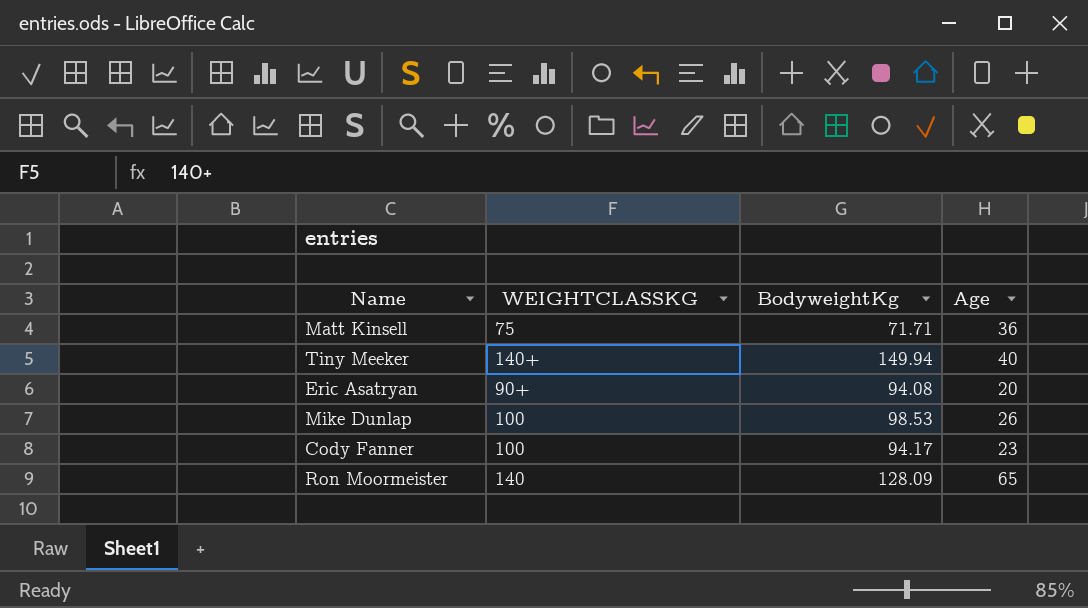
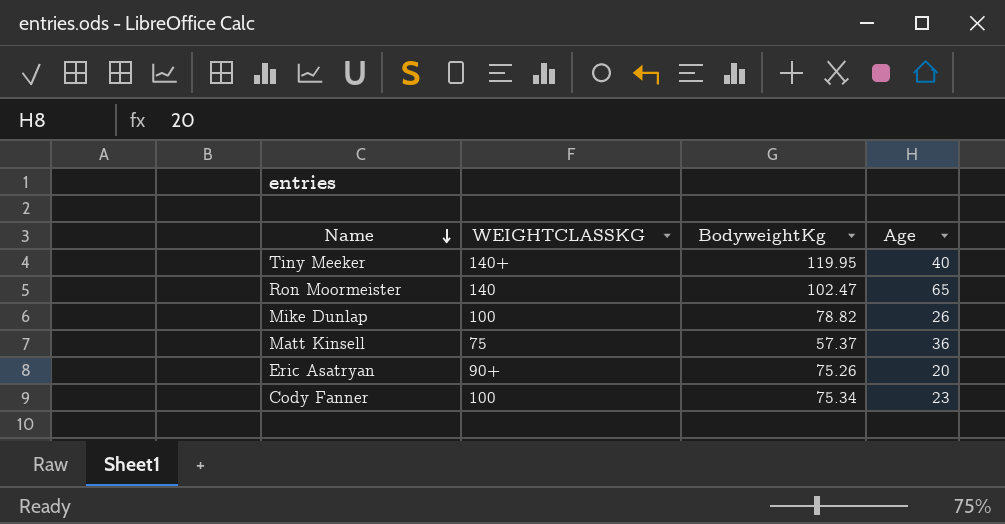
row order: none -> Name descending
Tiny Meeker | BodyweightKg: 149.94 -> 119.95
Ron Moormeister | BodyweightKg: 128.09 -> 102.47
Mike Dunlap | BodyweightKg: 98.53 -> 78.82
Matt Kinsell | BodyweightKg: 71.71 -> 57.37
Eric Asatryan | BodyweightKg: 94.08 -> 75.26
Cody Fanner | BodyweightKg: 94.17 -> 75.34

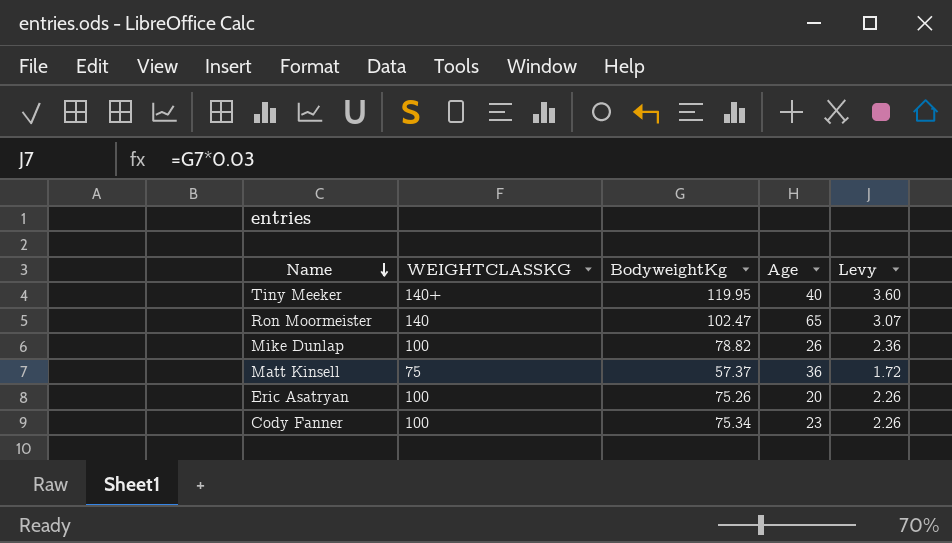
column Levy | formula: none -> [BodyweightKg] * 0.03
Eric Asatryan | WEIGHTCLASSKG: 90+ -> 100

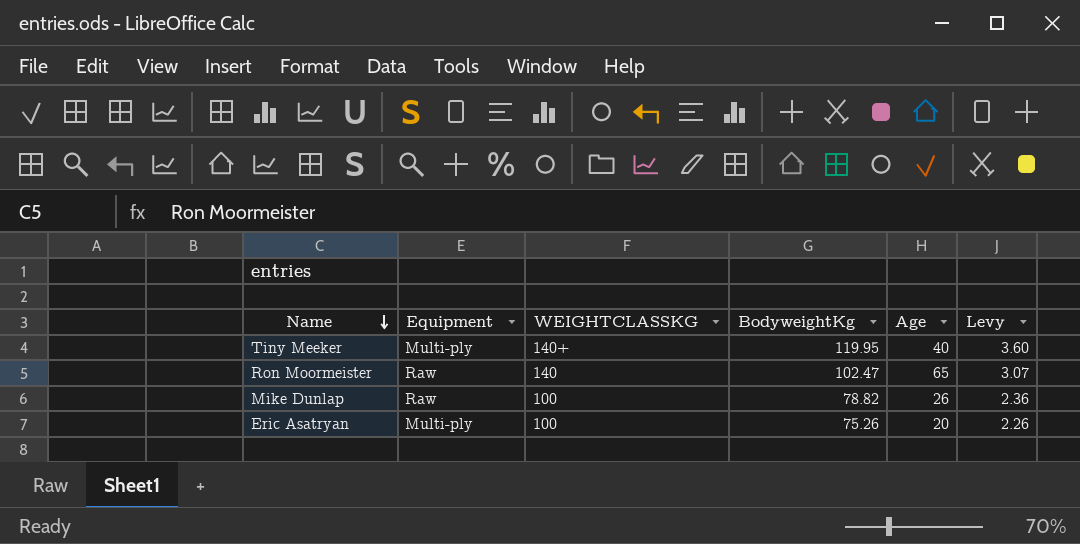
column Equipment | position: none -> 2
row Matt Kinsell: 75 | 57.37 | 36 | 1.72 -> none
row Cody Fanner: 100 | 75.34 | 23 | 2.26 -> none

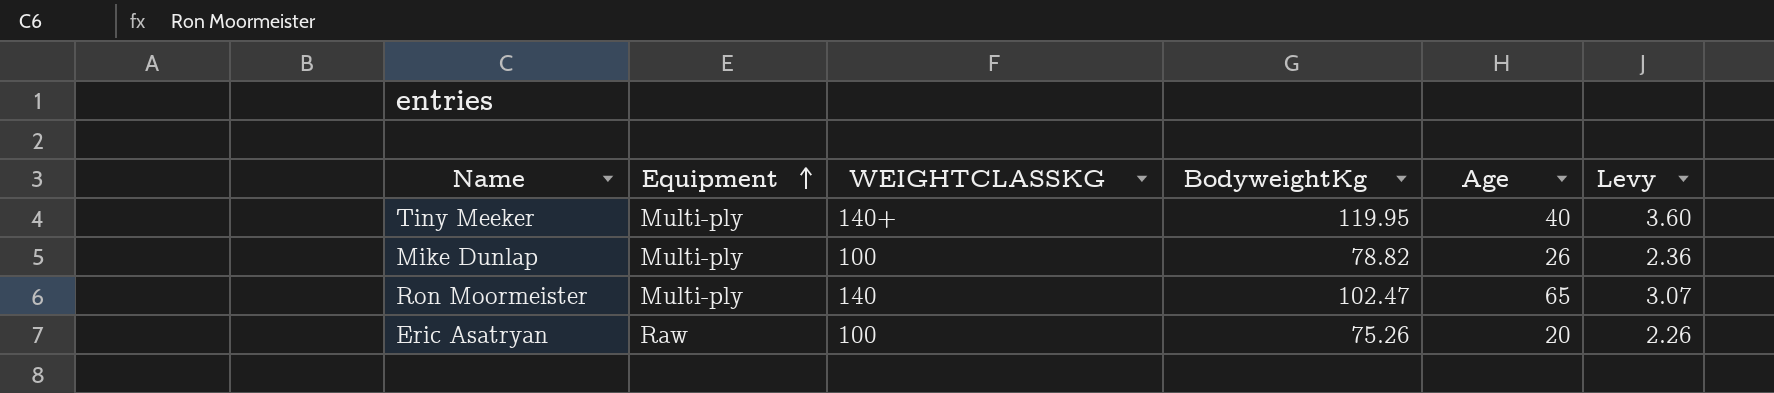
row order: Name descending -> Equipment ascending
Mike Dunlap | Equipment: Raw -> Multi-ply
Ron Moormeister | Equipment: Raw -> Multi-ply
Eric Asatryan | Equipment: Multi-ply -> Raw

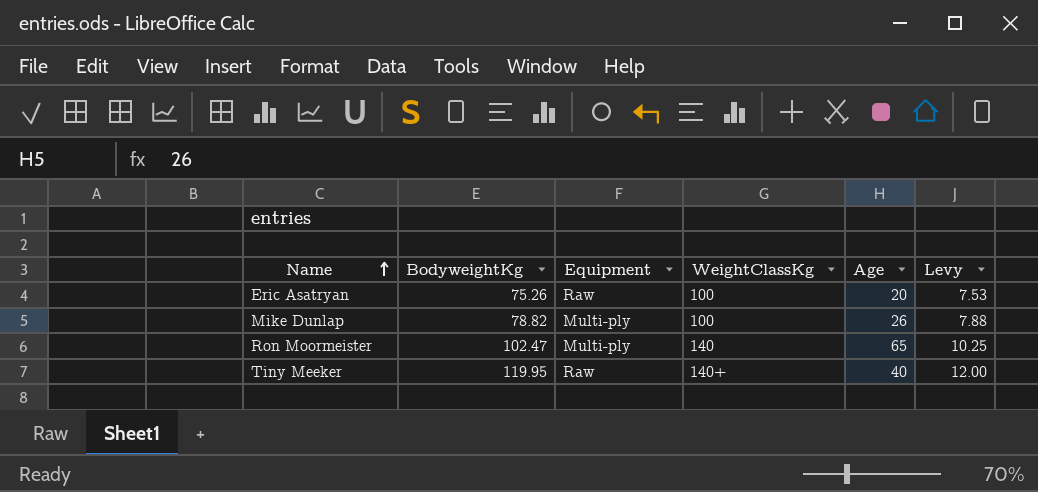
row order: Equipment ascending -> Name ascending
column BodyweightKg | position: 4 -> 2
column name: WEIGHTCLASSKG -> WeightClassKg
column Levy | formula: [BodyweightKg] * 0.03 -> [BodyweightKg] * 0.1
Tiny Meeker | Equipment: Multi-ply -> Raw

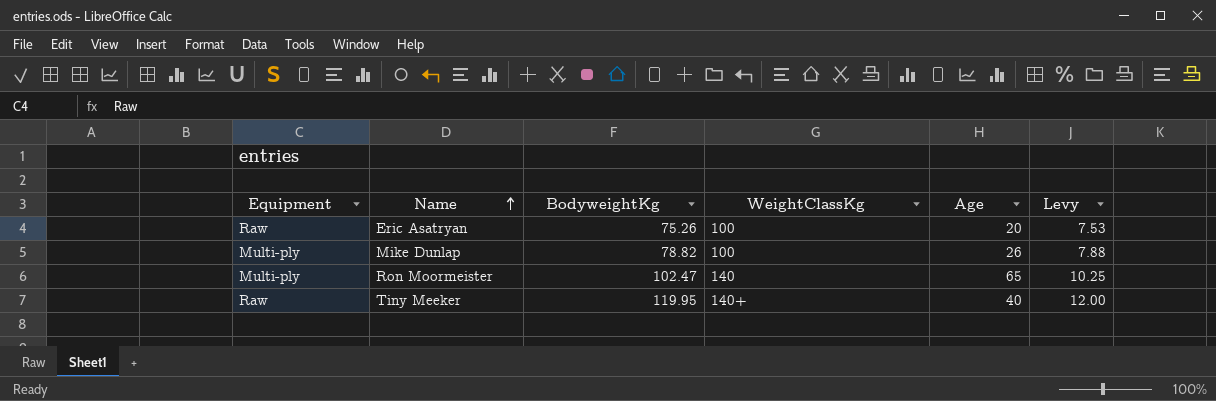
column Equipment | position: 3 -> 1

